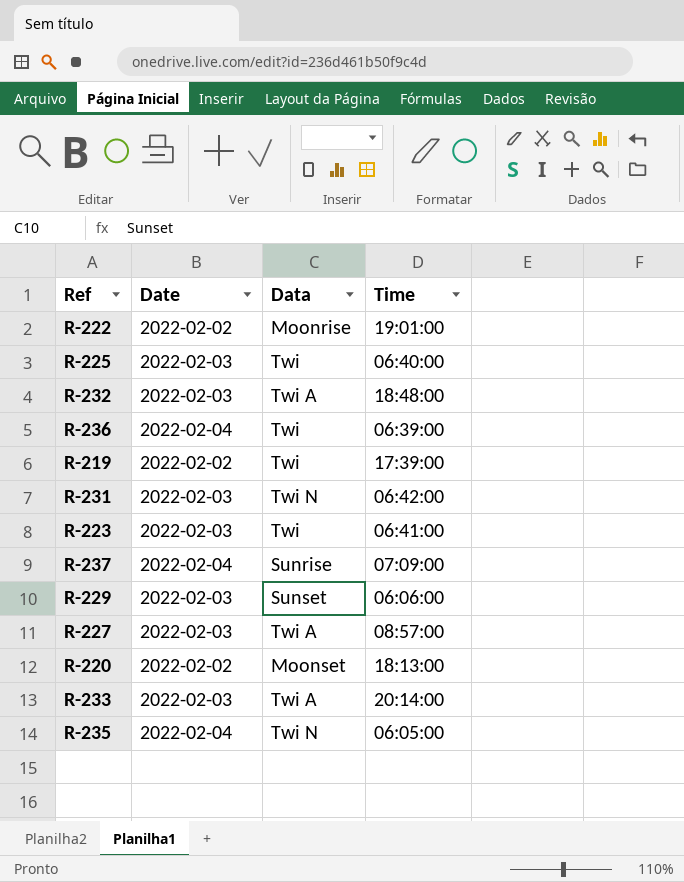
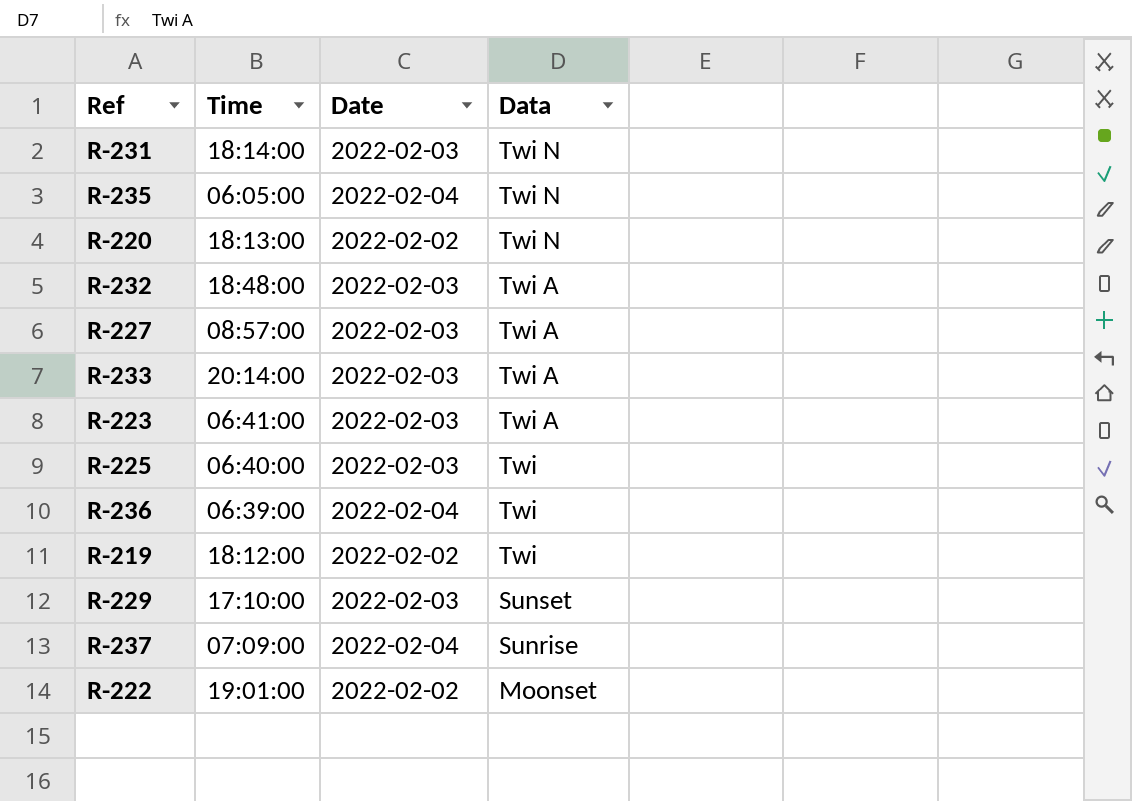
row order: none -> Data descending
column Time | position: 4 -> 2
R-231 | Time: 06:42:00 -> 18:14:00
R-220 | Data: Moonset -> Twi N
R-223 | Data: Twi -> Twi A
R-219 | Time: 17:39:00 -> 18:12:00
R-229 | Time: 06:06:00 -> 17:10:00
R-222 | Data: Moonrise -> Moonset

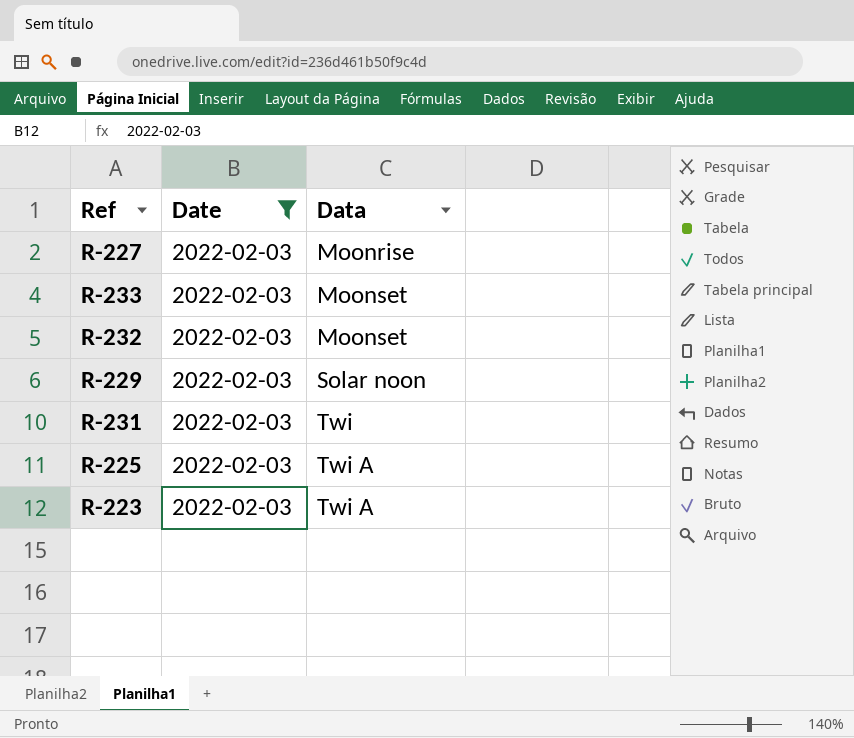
filter: none -> Date = 2022-02-03
row order: Data descending -> Data ascending
column Time | position: 2 -> none
R-227 | Data: Twi A -> Moonrise
R-233 | Data: Twi A -> Moonset
R-232 | Data: Twi A -> Moonset
R-229 | Data: Sunset -> Solar noon
R-231 | Data: Twi N -> Twi
R-225 | Data: Twi -> Twi A

